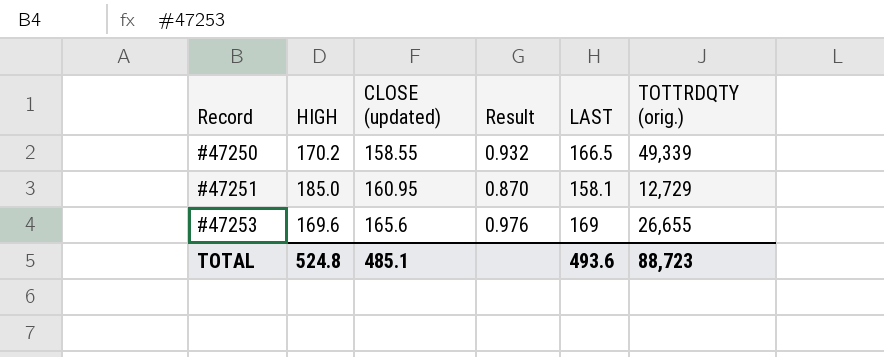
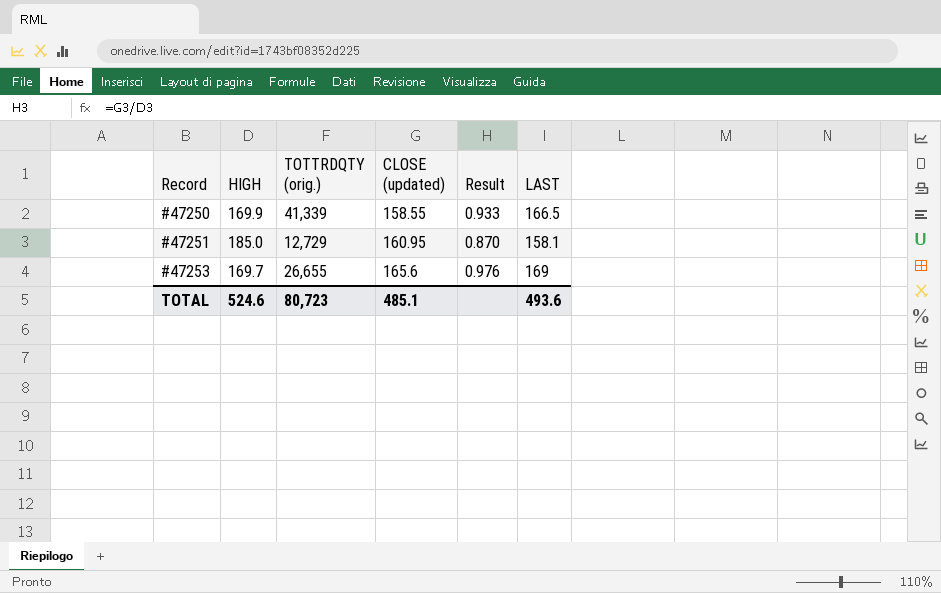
column TOTTRDQTY (orig.) | position: 6 -> 3
#47250 | HIGH: 170.2 -> 169.9
#47250 | TOTTRDQTY (orig.): 49,339 -> 41,339
#47250 | Result: 0.932 -> 0.933
#47253 | HIGH: 169.6 -> 169.7
TOTAL | HIGH: 524.8 -> 524.6
TOTAL | TOTTRDQTY (orig.): 88,723 -> 80,723

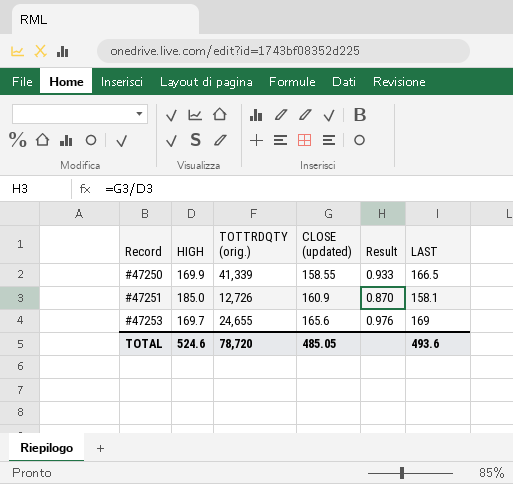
#47251 | TOTTRDQTY (orig.): 12,729 -> 12,726
#47251 | CLOSE (updated): 160.95 -> 160.9
#47253 | TOTTRDQTY (orig.): 26,655 -> 24,655
TOTAL | TOTTRDQTY (orig.): 80,723 -> 78,720
TOTAL | CLOSE (updated): 485.1 -> 485.05

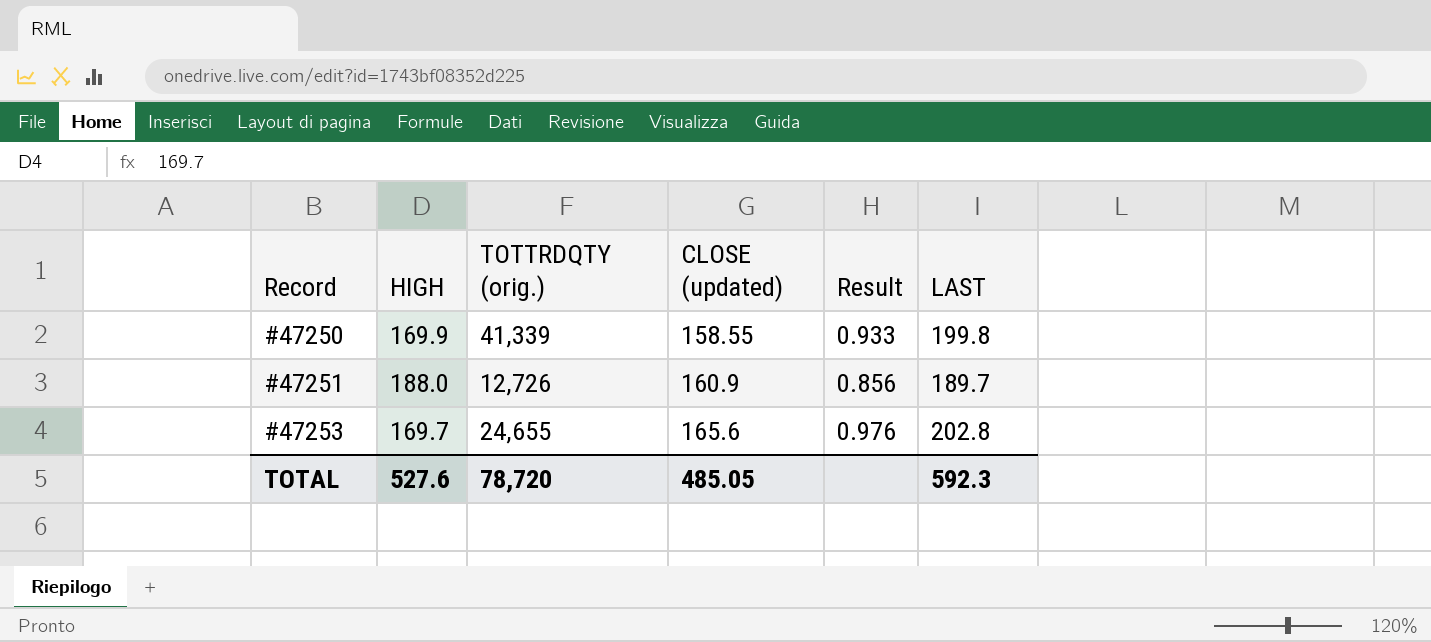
#47250 | LAST: 166.5 -> 199.8
#47251 | HIGH: 185.0 -> 188.0
#47251 | Result: 0.870 -> 0.856
#47251 | LAST: 158.1 -> 189.7
#47253 | LAST: 169 -> 202.8
TOTAL | HIGH: 524.6 -> 527.6
TOTAL | LAST: 493.6 -> 592.3

